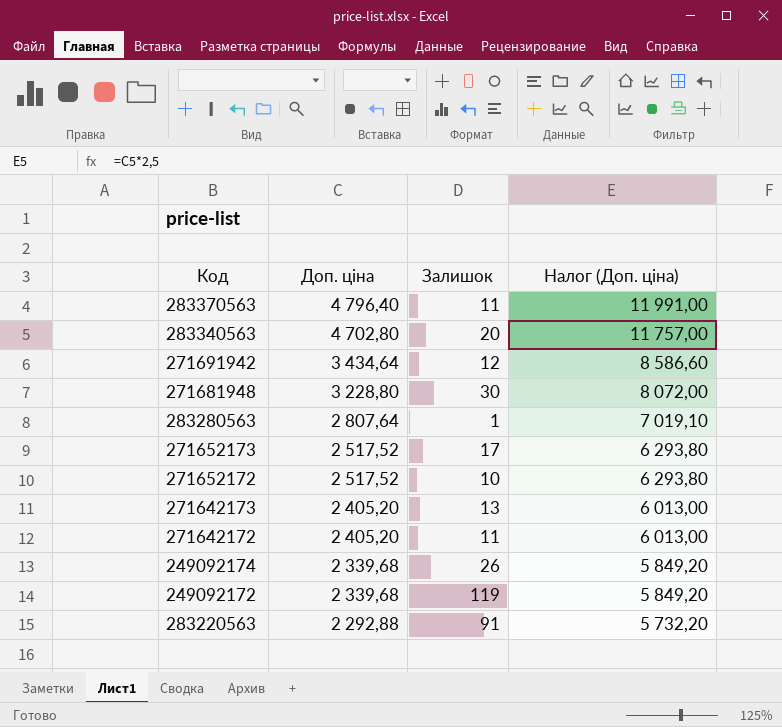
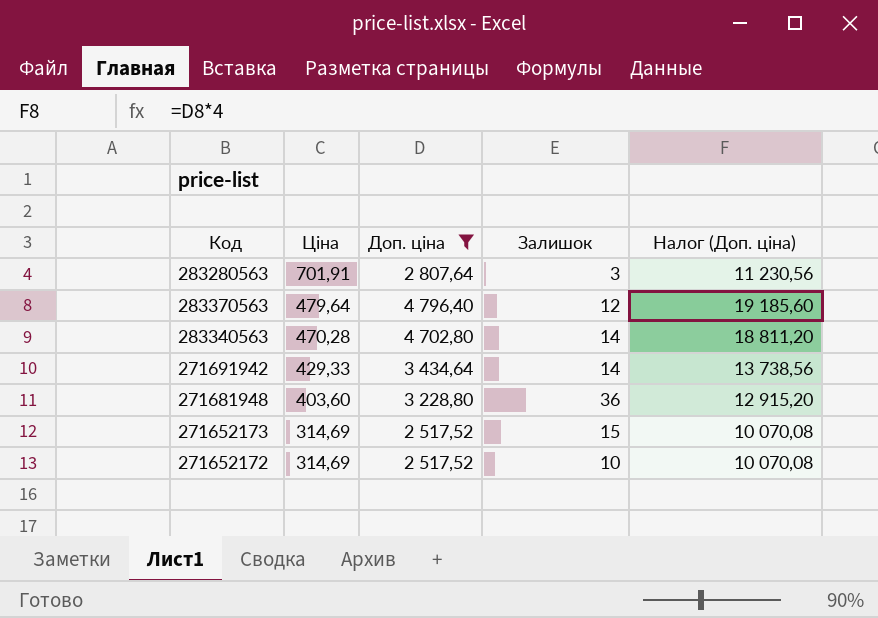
filter: none -> Доп. ціна >= 2 517,52
row order: Доп. ціна descending -> Ціна descending
column Ціна | position: none -> 2
column Налог (Доп. ціна) | formula: [Доп. ціна] * 2,5 -> [Доп. ціна] * 4
283280563 | Залишок: 1 -> 3
283370563 | Залишок: 11 -> 12
283340563 | Залишок: 20 -> 14
271691942 | Залишок: 12 -> 14
271681948 | Залишок: 30 -> 36
271652173 | Залишок: 17 -> 15

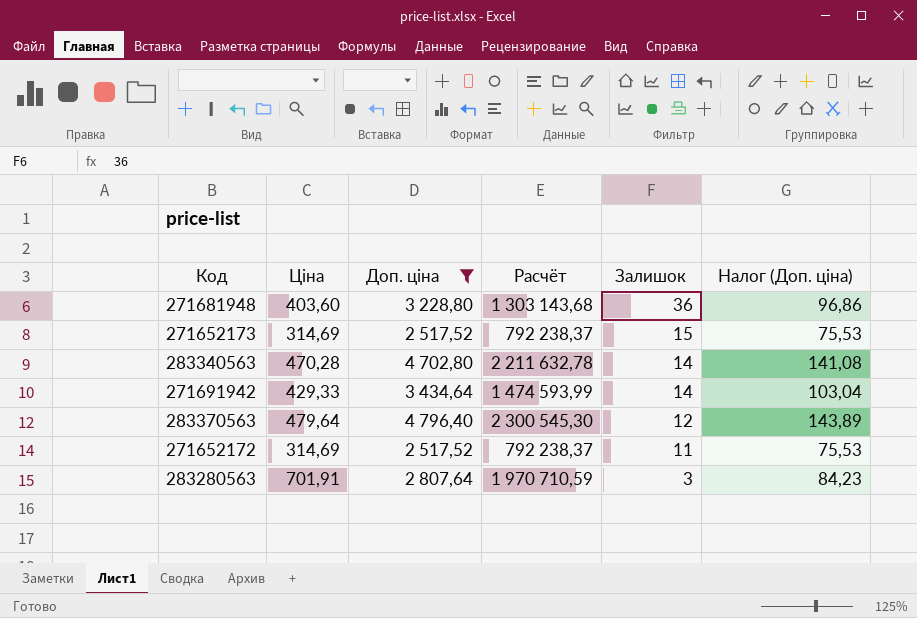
row order: Ціна descending -> Залишок descending
column Расчёт | formula: none -> [Ціна] * [Доп. ціна]
column Налог (Доп. ціна) | formula: [Доп. ціна] * 4 -> [Доп. ціна] * 0,03
271652172 | Залишок: 10 -> 11

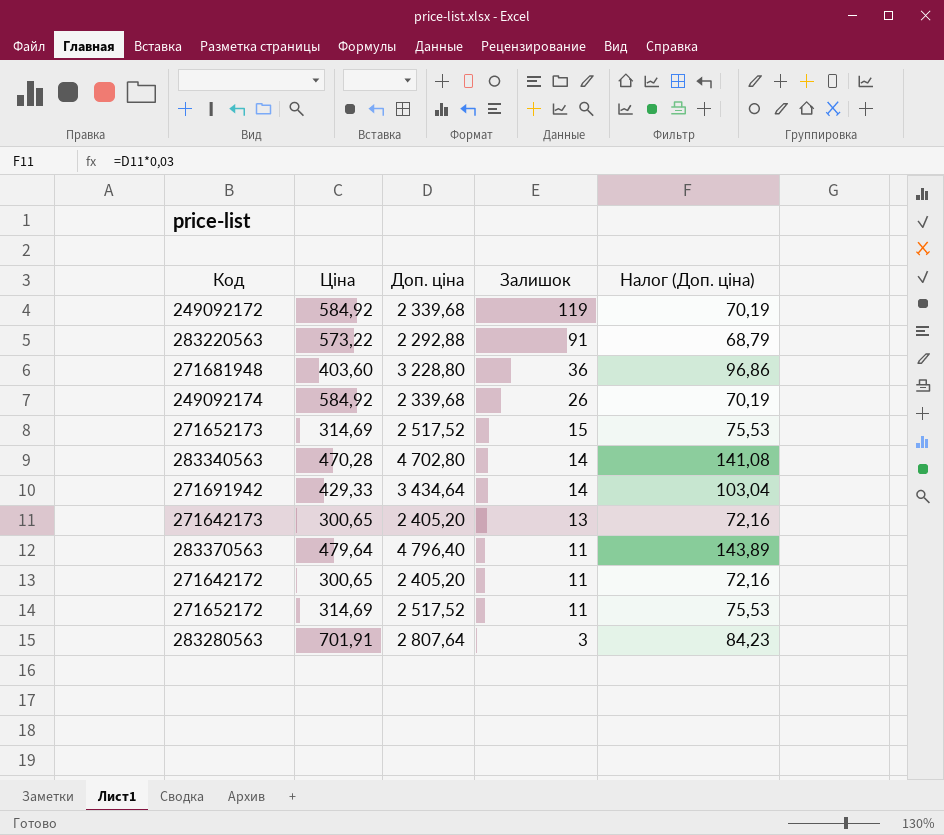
filter: Доп. ціна >= 2 517,52 -> none
column Расчёт | formula: [Ціна] * [Доп. ціна] -> none
283370563 | Залишок: 12 -> 11

